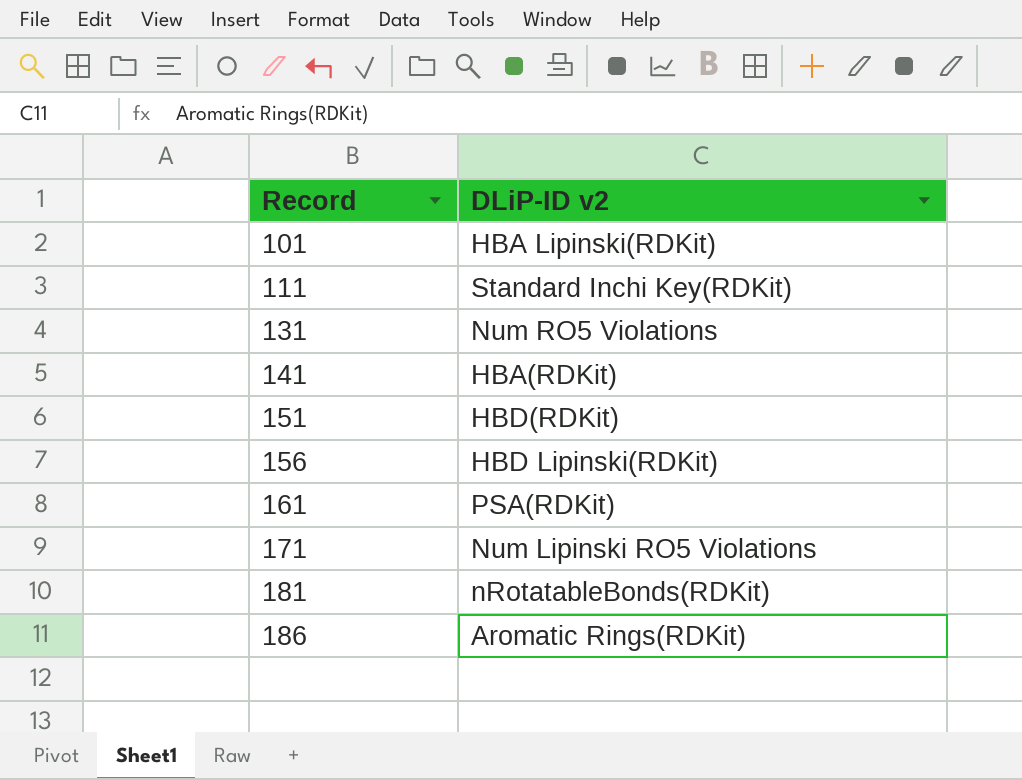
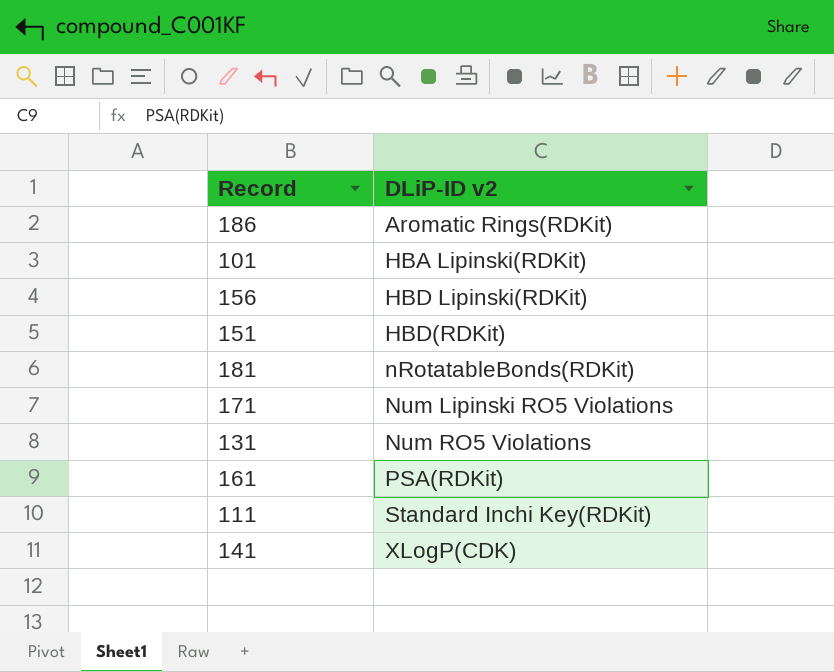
row order: Record ascending -> DLiP-ID v2 ascending
141 | DLiP-ID v2: HBA(RDKit) -> XLogP(CDK)

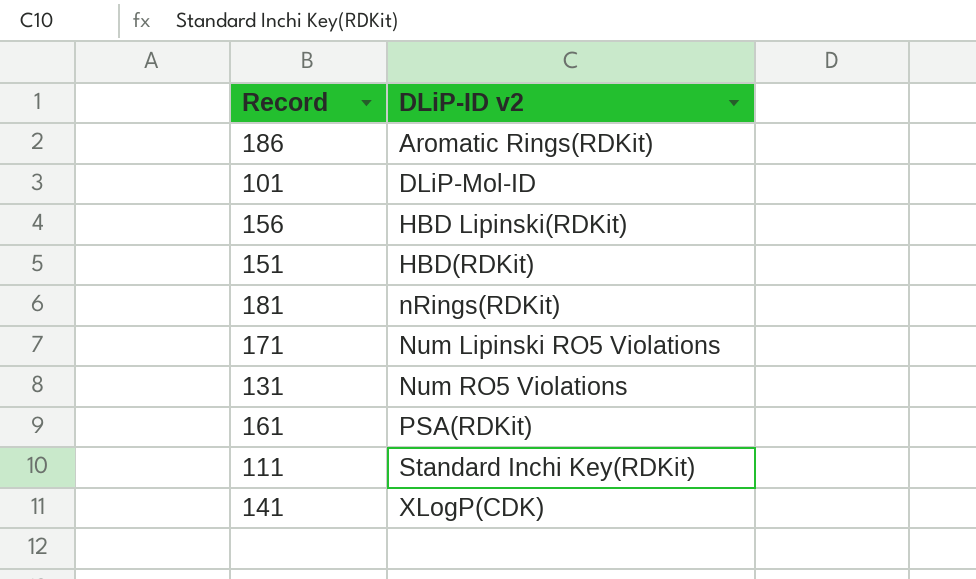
101 | DLiP-ID v2: HBA Lipinski(RDKit) -> DLiP-Mol-ID
181 | DLiP-ID v2: nRotatableBonds(RDKit) -> nRings(RDKit)

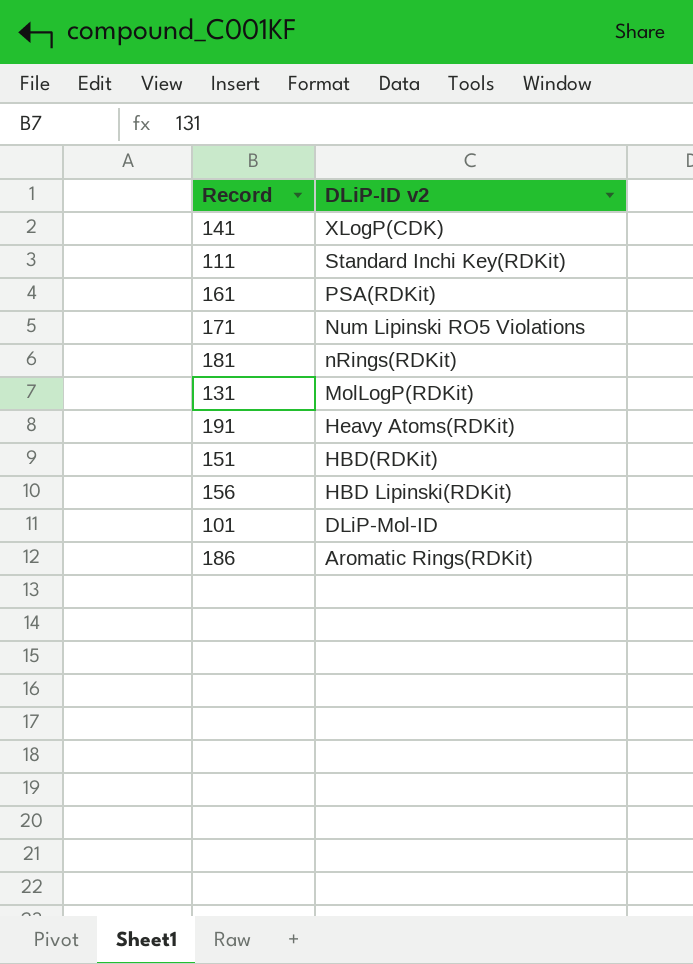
row order: DLiP-ID v2 ascending -> DLiP-ID v2 descending
131 | DLiP-ID v2: Num RO5 Violations -> MolLogP(RDKit)
row 191: none -> Heavy Atoms(RDKit)

